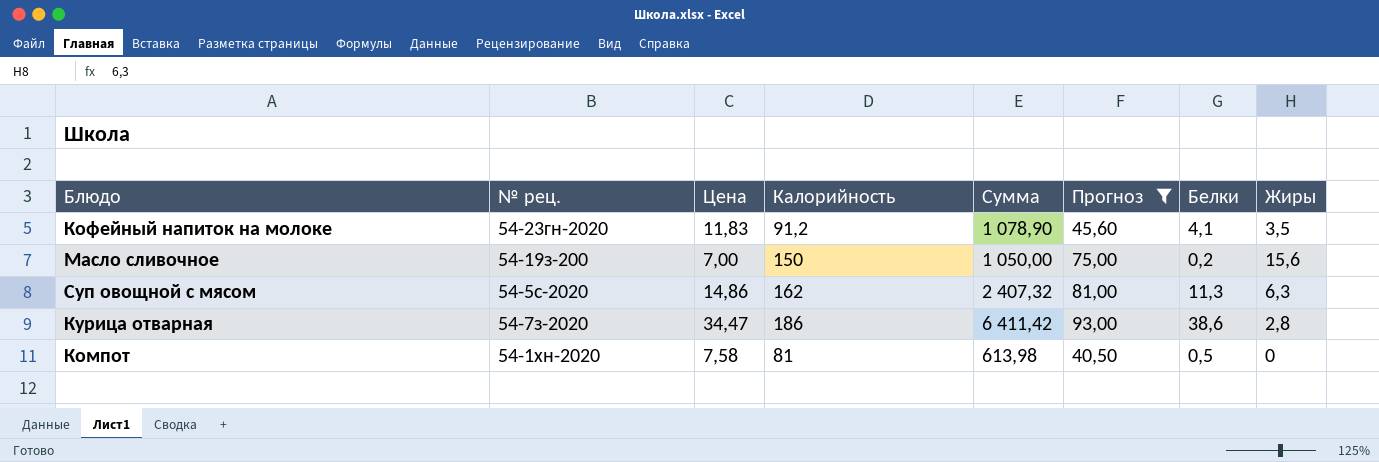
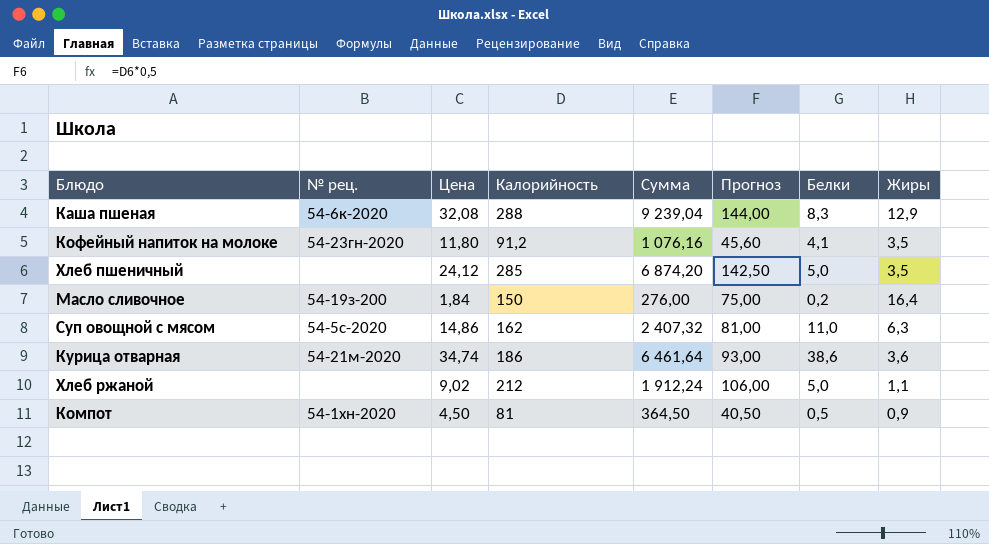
filter: Прогноз <= 93,00 -> none
Кофейный напиток на молоке | Цена: 11,83 -> 11,80
Кофейный напиток на молоке | Сумма: 1 078,90 -> 1 076,16
Масло сливочное | Цена: 7,00 -> 1,84
Масло сливочное | Сумма: 1 050,00 -> 276,00
Масло сливочное | Жиры: 15,6 -> 16,4
Суп овощной с мясом | Белки: 11,3 -> 11,0
Курица отварная | № рец.: 54-7з-2020 -> 54-21м-2020
Курица отварная | Цена: 34,47 -> 34,74
Курица отварная | Сумма: 6 411,42 -> 6 461,64
Курица отварная | Жиры: 2,8 -> 3,6
Компот | Цена: 7,58 -> 4,50
Компот | Сумма: 613,98 -> 364,50
Компот | Жиры: 0 -> 0,9

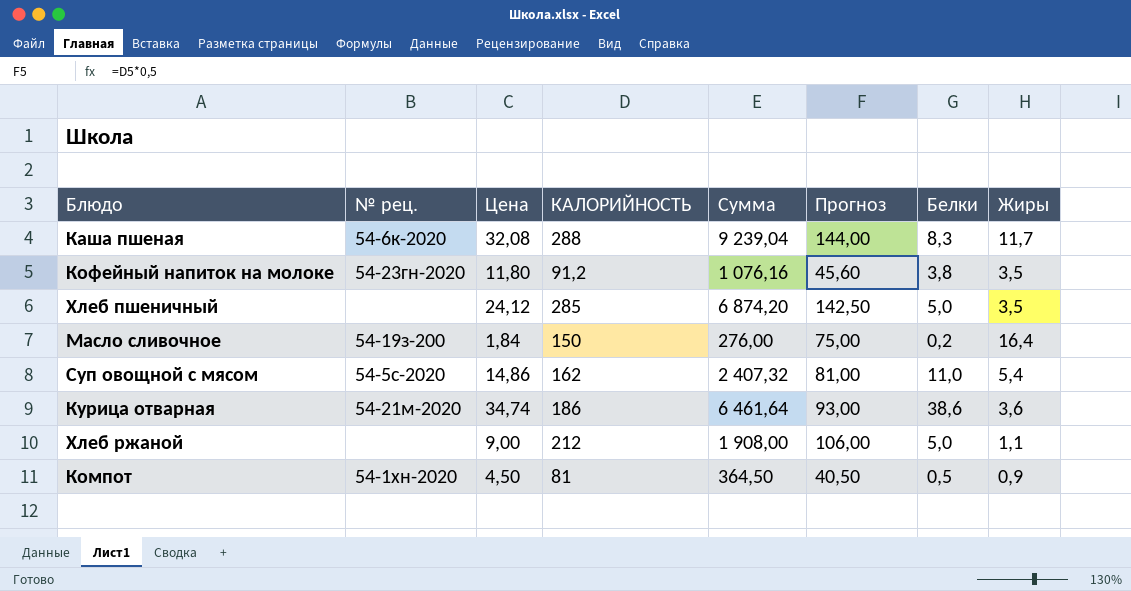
column name: Калорийность -> КАЛОРИЙНОСТЬ
Каша пшеная | Жиры: 12,9 -> 11,7
Кофейный напиток на молоке | Белки: 4,1 -> 3,8
Суп овощной с мясом | Жиры: 6,3 -> 5,4
Хлеб ржаной | Цена: 9,02 -> 9,00
Хлеб ржаной | Сумма: 1 912,24 -> 1 908,00

